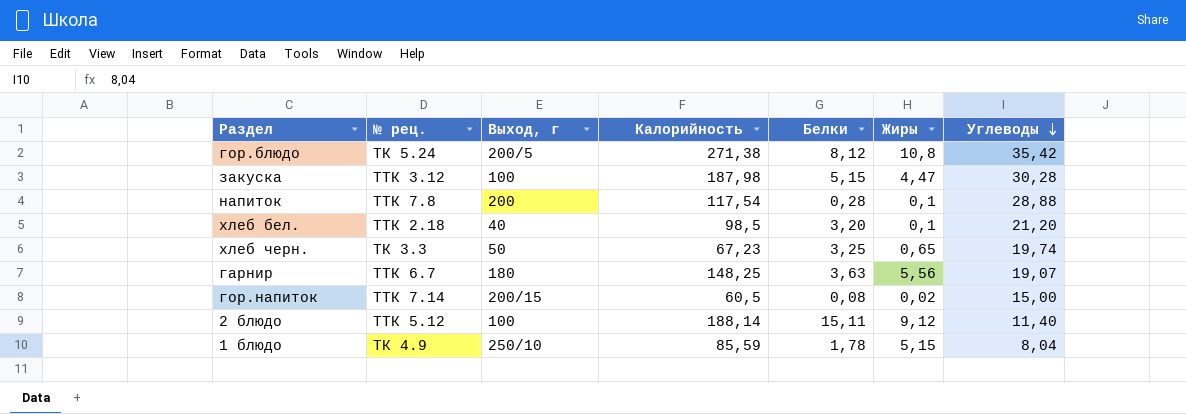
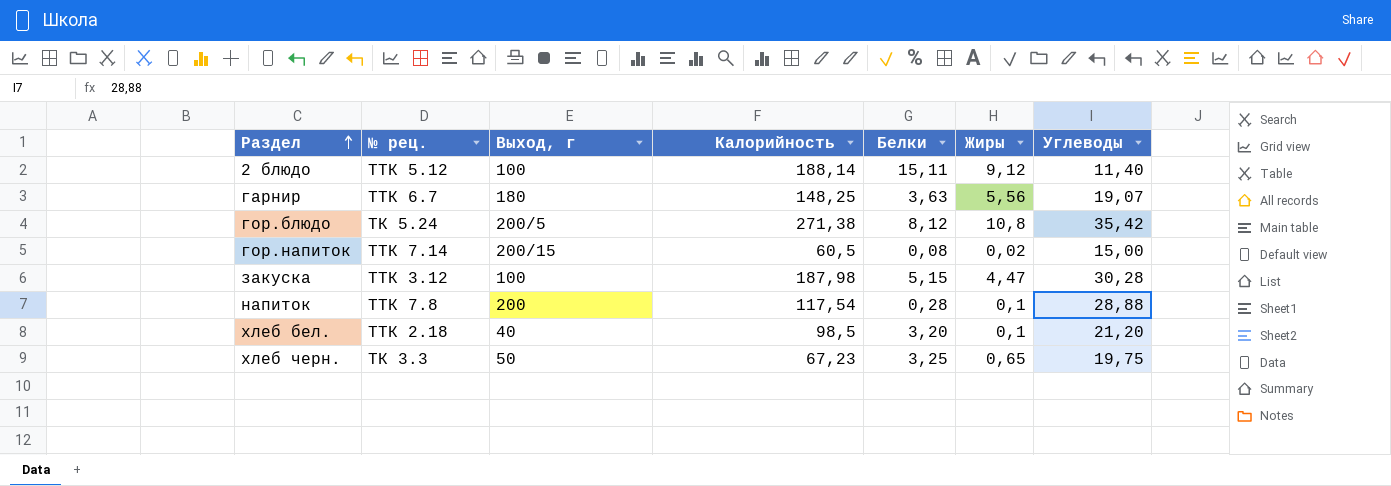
row order: Углеводы descending -> Раздел ascending
row 1 блюдо: ТК 4.9 | 250/10 | 85,59 | 1,78 | 5,15 | 8,04 -> none
хлеб черн. | Углеводы: 19,74 -> 19,75

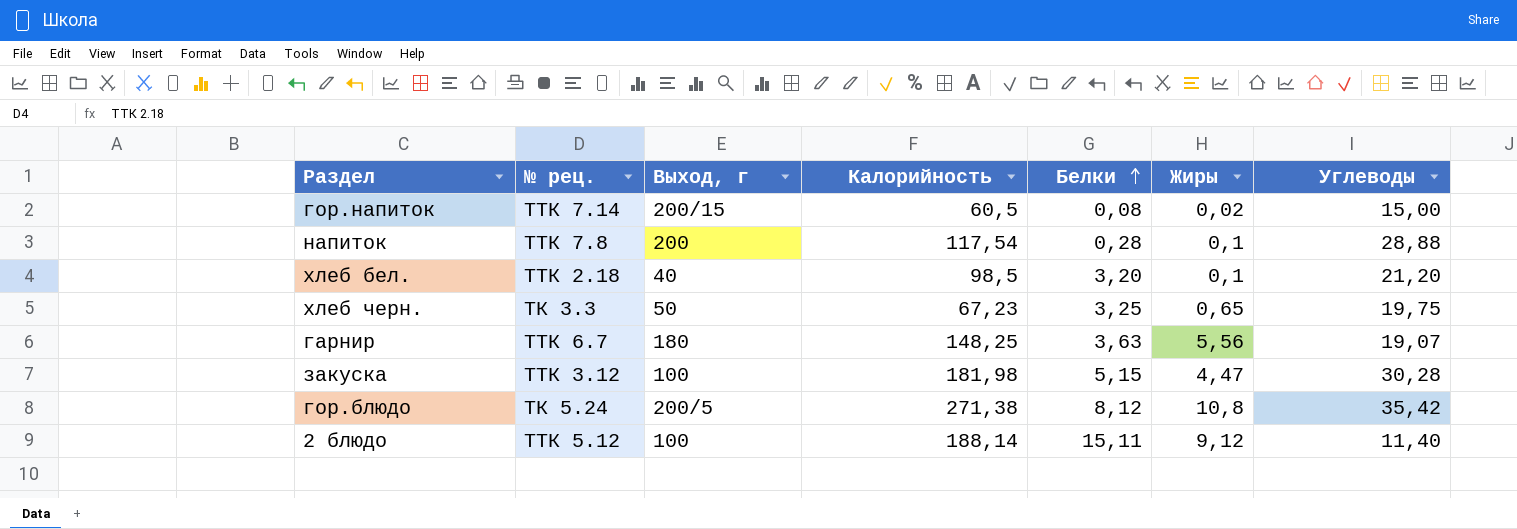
row order: Раздел ascending -> Белки ascending
закуска | Калорийность: 187,98 -> 181,98

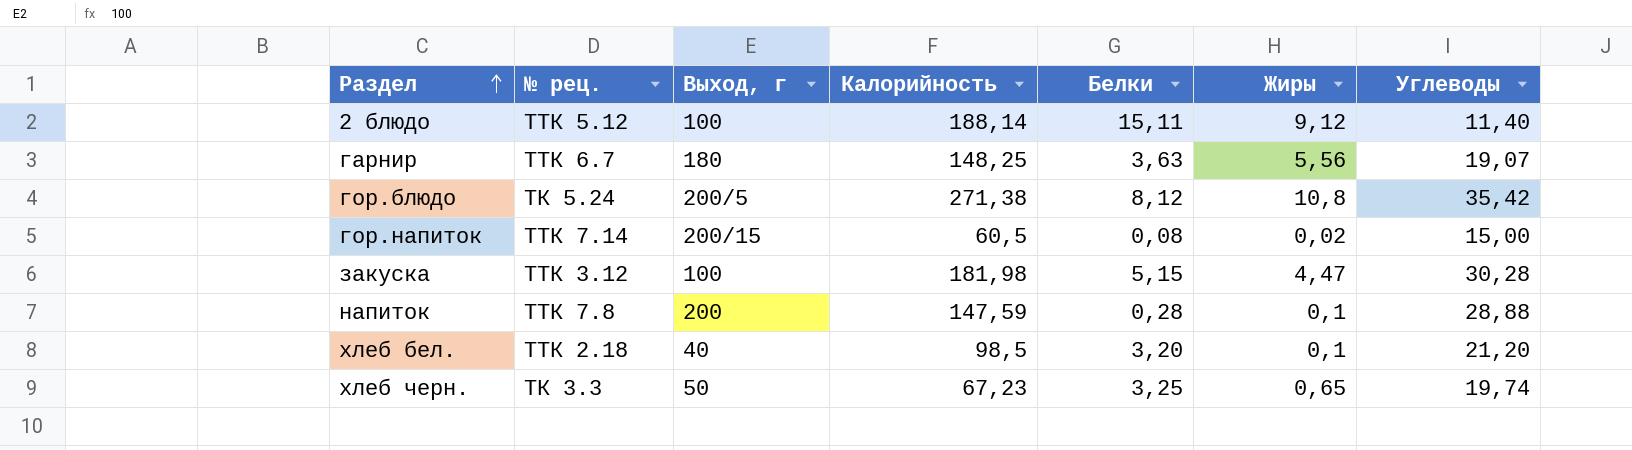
row order: Белки ascending -> Раздел ascending
напиток | Калорийность: 117,54 -> 147,59
хлеб черн. | Углеводы: 19,75 -> 19,74

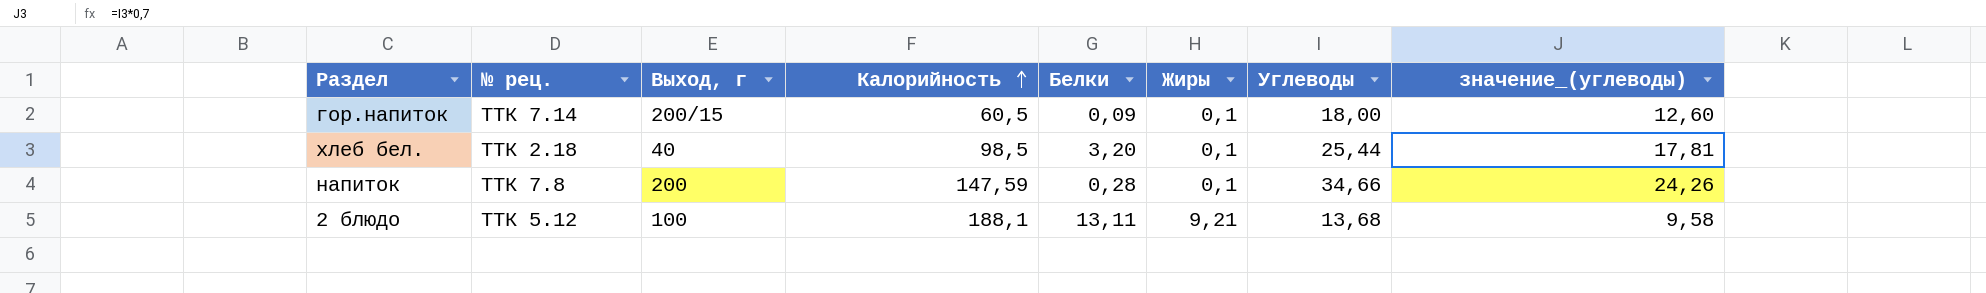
row order: Раздел ascending -> Калорийность ascending
column значение_(углеводы) | formula: none -> [Углеводы] * 0,7
row гарнир: ТТК 6.7 | 180 | 148,25 | 3,63 | 5,56 | 19,07 -> none
row гор.блюдо: ТК 5.24 | 200/5 | 271,38 | 8,12 | 10,8 | 35,42 -> none
row закуска: ТТК 3.12 | 100 | 181,98 | 5,15 | 4,47 | 30,28 -> none
row хлеб черн.: ТК 3.3 | 50 | 67,23 | 3,25 | 0,65 | 19,74 -> none
гор.напиток | Белки: 0,08 -> 0,09
гор.напиток | Жиры: 0,02 -> 0,1
гор.напиток | Углеводы: 15,00 -> 18,00
хлеб бел. | Углеводы: 21,20 -> 25,44
напиток | Углеводы: 28,88 -> 34,66
2 блюдо | Калорийность: 188,14 -> 188,1
2 блюдо | Белки: 15,11 -> 13,11
2 блюдо | Жиры: 9,12 -> 9,21
2 блюдо | Углеводы: 11,40 -> 13,68

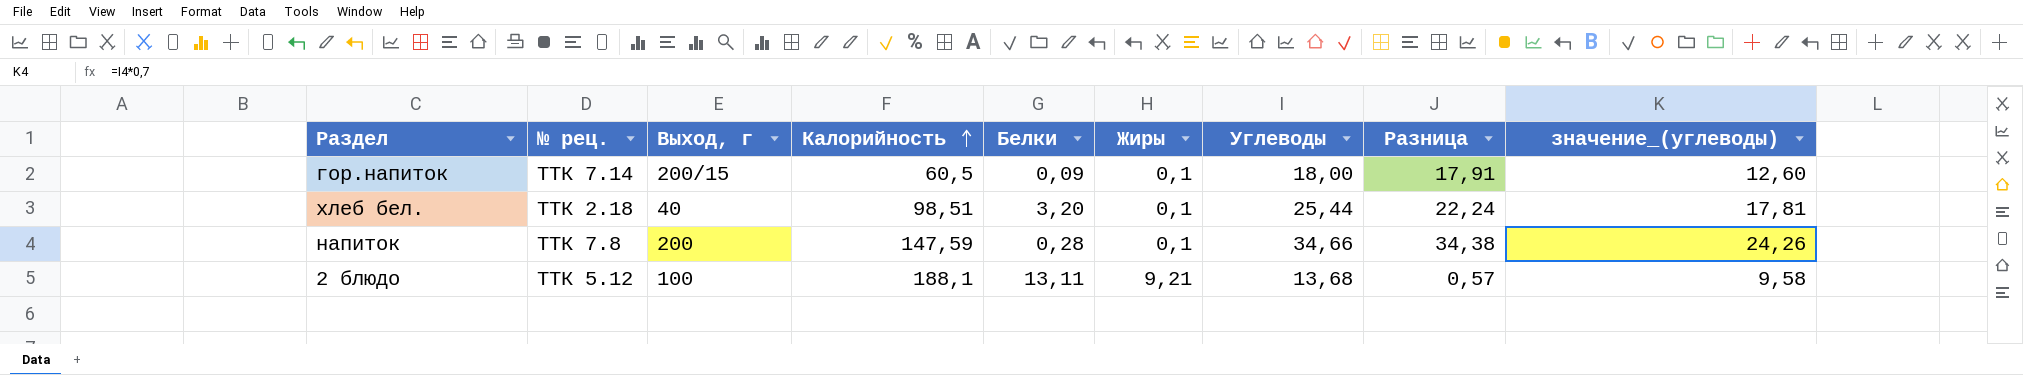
column Разница | formula: none -> [Углеводы] - [Белки]
хлеб бел. | Калорийность: 98,5 -> 98,51

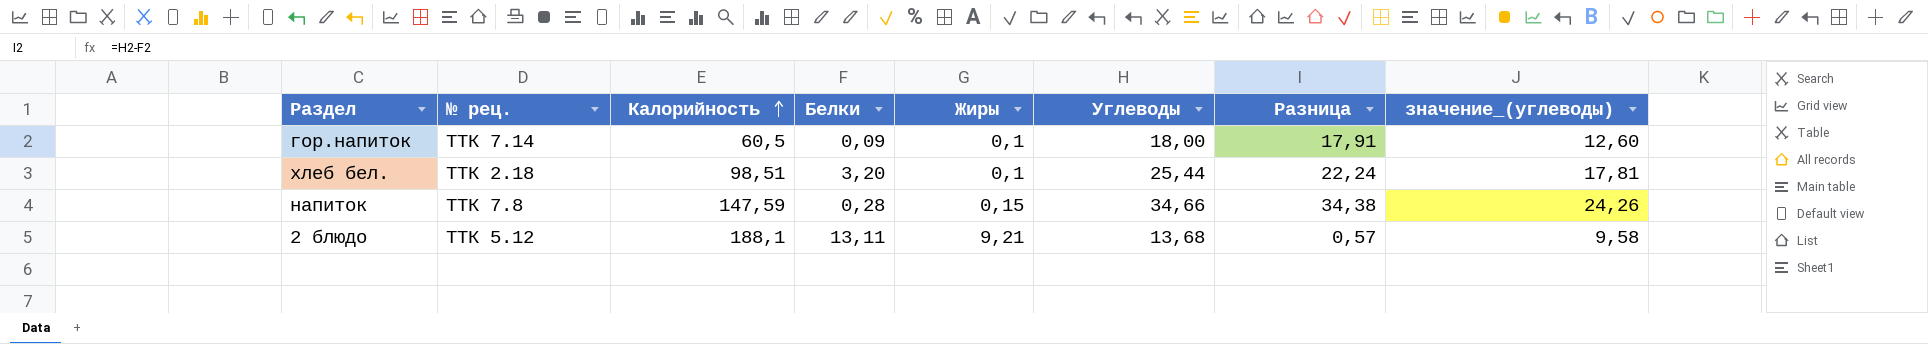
column Выход, г | position: 3 -> none
напиток | Жиры: 0,1 -> 0,15

